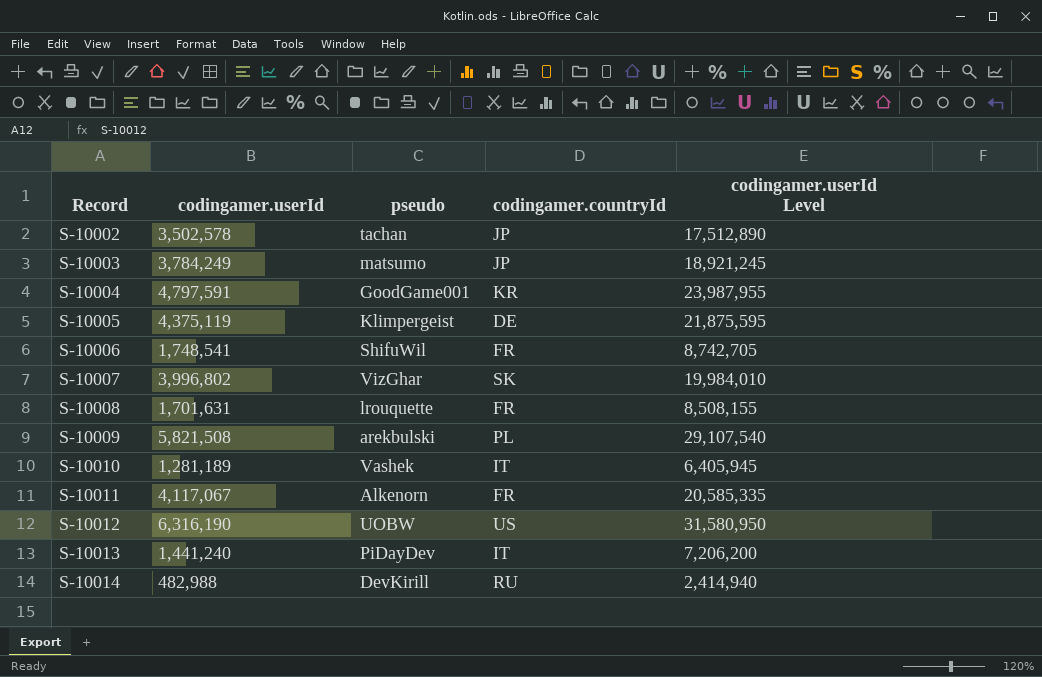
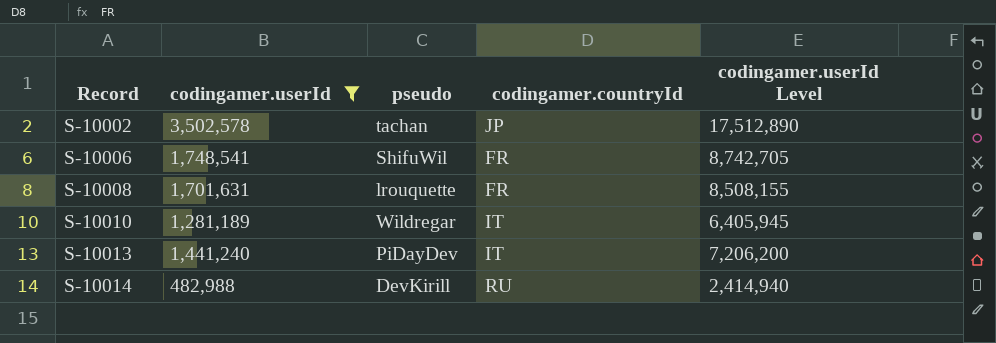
filter: none -> codingamer.userId <= 3,502,578
S-10010 | pseudo: Vashek -> Wildregar

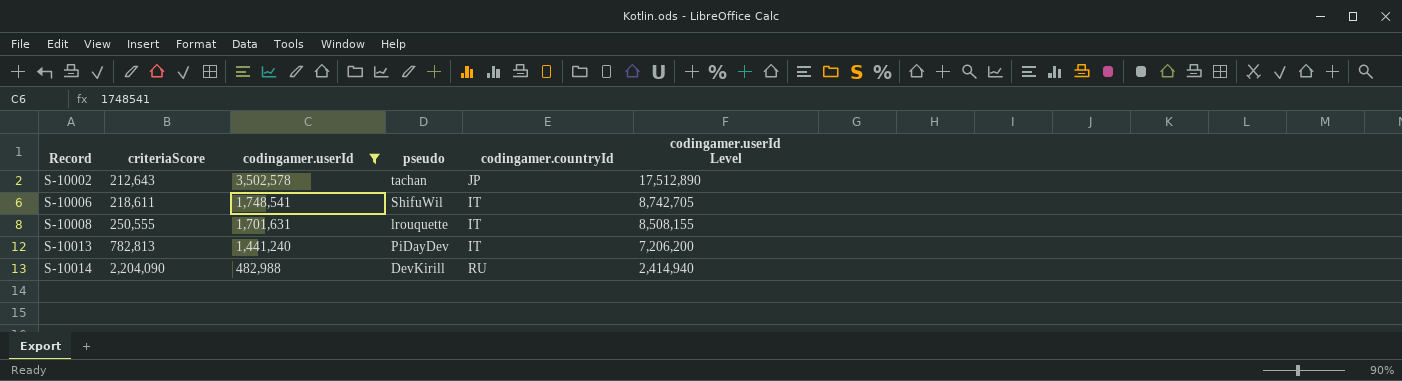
column criteriaScore | position: none -> 2
row S-10010: 1,281,189 | Wildregar | IT | 6,405,945 -> none
S-10006 | codingamer.countryId: FR -> IT
S-10008 | codingamer.countryId: FR -> IT

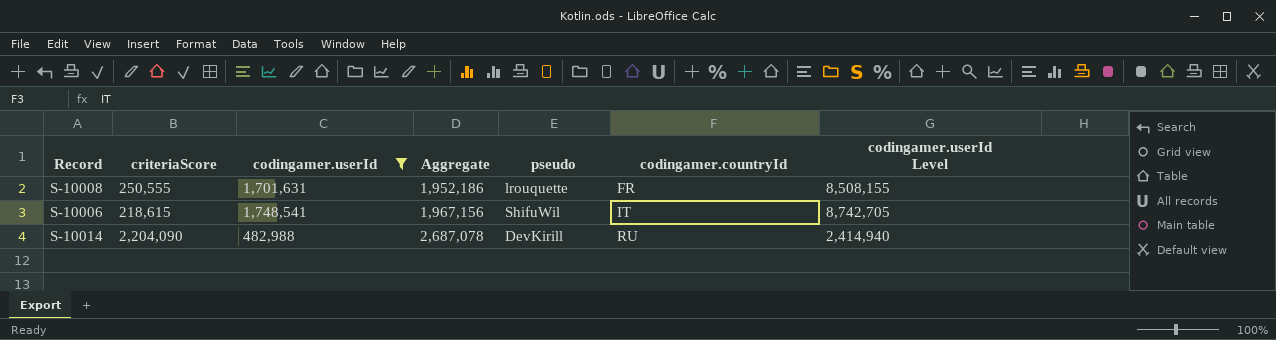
row order: Record ascending -> Aggregate ascending
column Aggregate | formula: none -> [criteriaScore] + [codingamer.userId]
row S-10002: 212,643 | 3,502,578 | tachan | JP | 17,512,890 -> none
row S-10013: 782,813 | 1,441,240 | PiDayDev | IT | 7,206,200 -> none
S-10008 | codingamer.countryId: IT -> FR
S-10006 | criteriaScore: 218,611 -> 218,615

